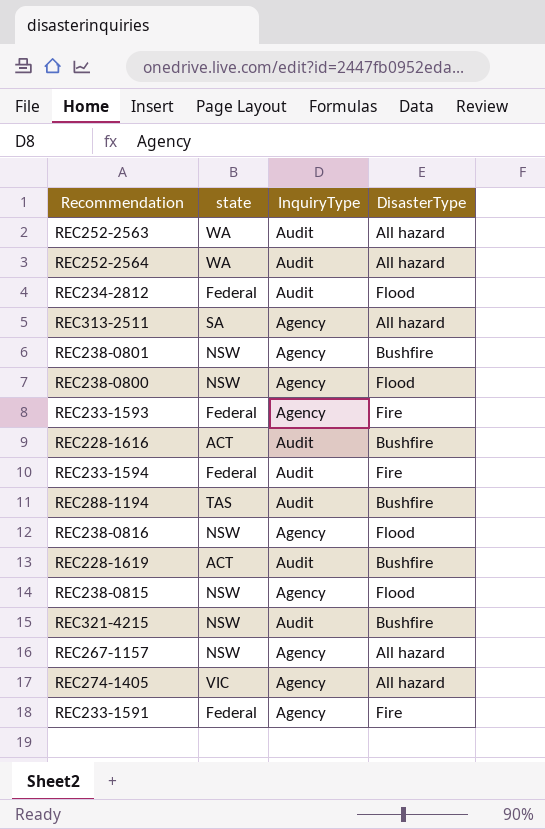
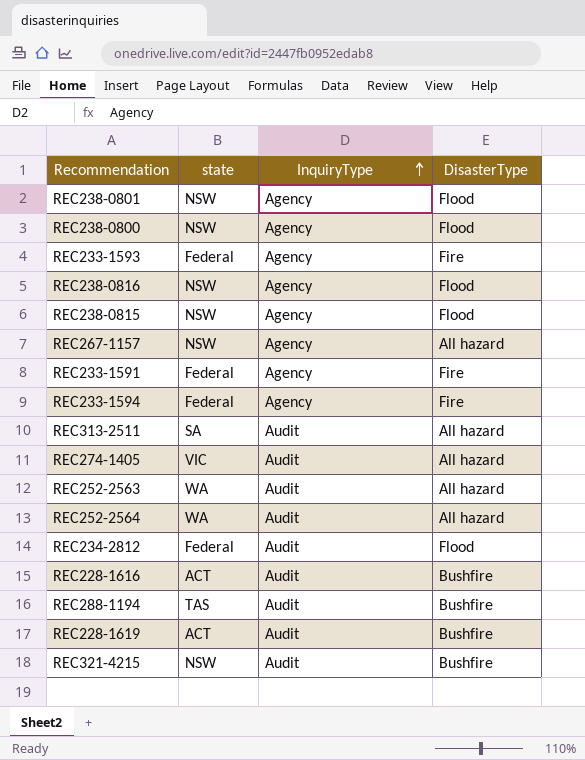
row order: none -> InquiryType ascending
REC238-0801 | DisasterType: Bushfire -> Flood
REC233-1594 | InquiryType: Audit -> Agency
REC313-2511 | InquiryType: Agency -> Audit
REC274-1405 | InquiryType: Agency -> Audit

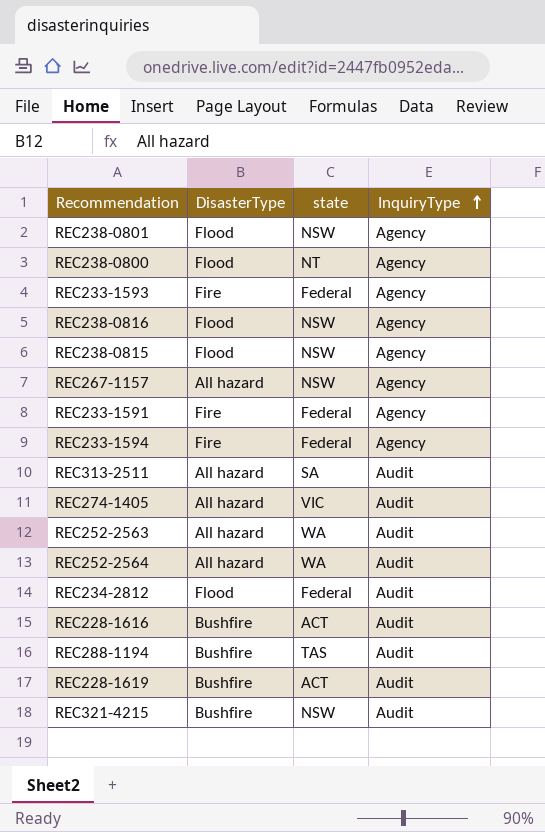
column DisasterType | position: 4 -> 2
REC238-0800 | state: NSW -> NT

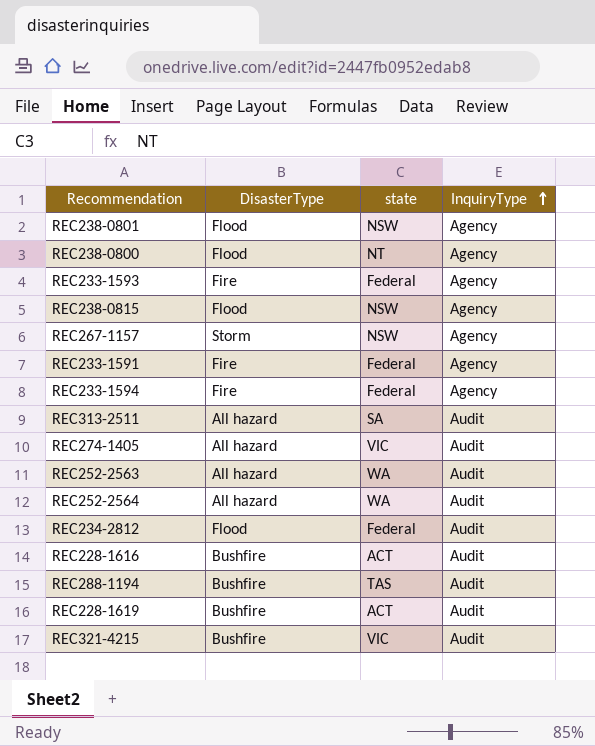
row REC238-0816: Flood | NSW | Agency -> none
REC267-1157 | DisasterType: All hazard -> Storm
REC321-4215 | state: NSW -> VIC

